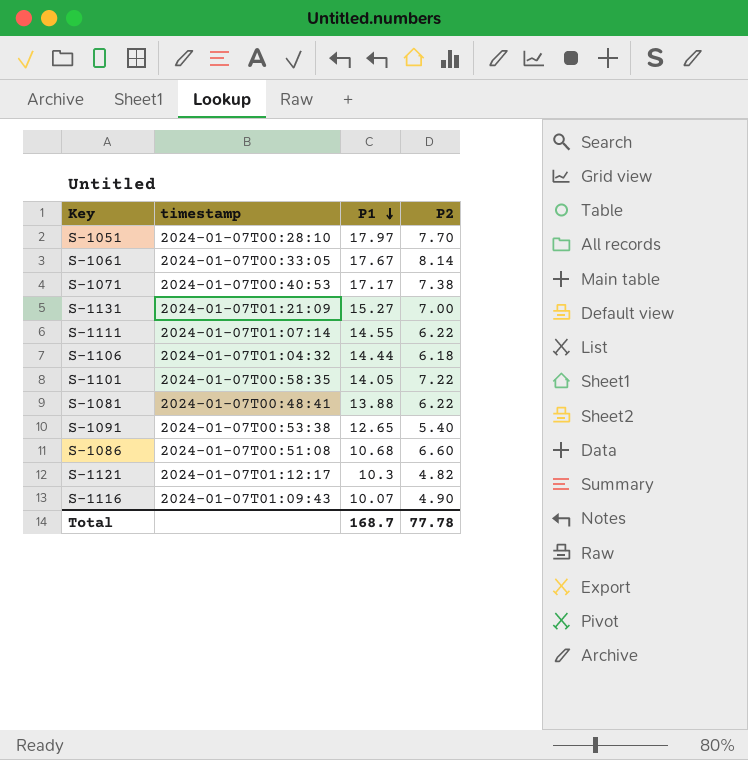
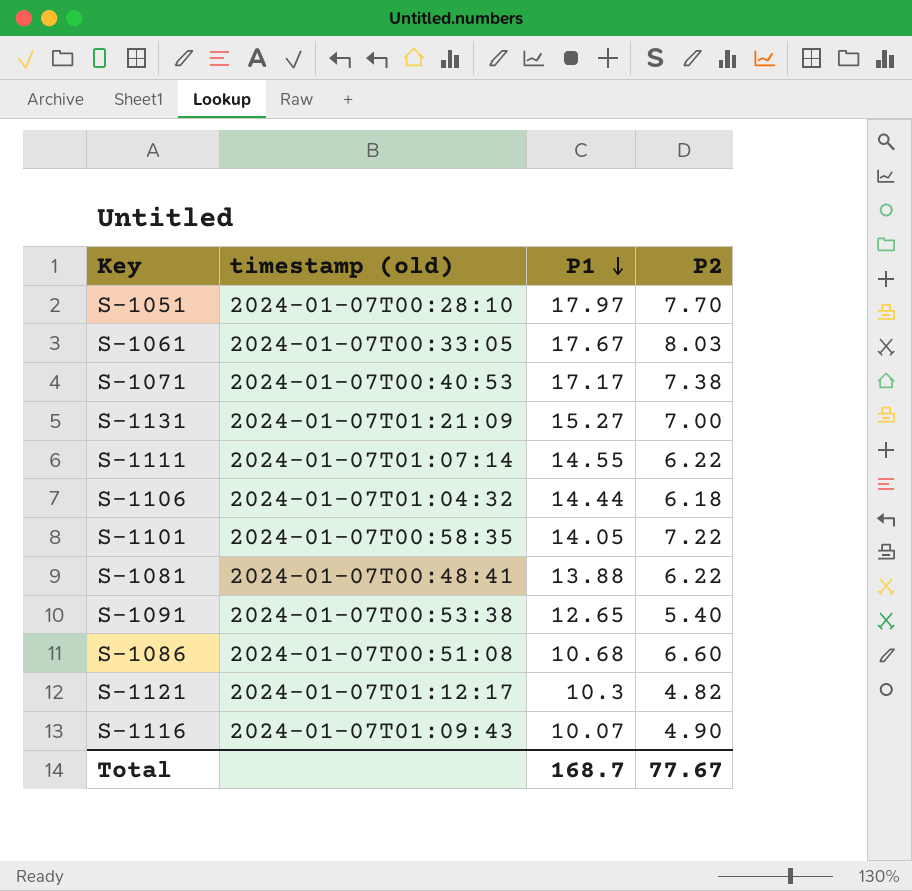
column name: timestamp -> timestamp (old)
S-1061 | P2: 8.14 -> 8.03
Total | P2: 77.78 -> 77.67

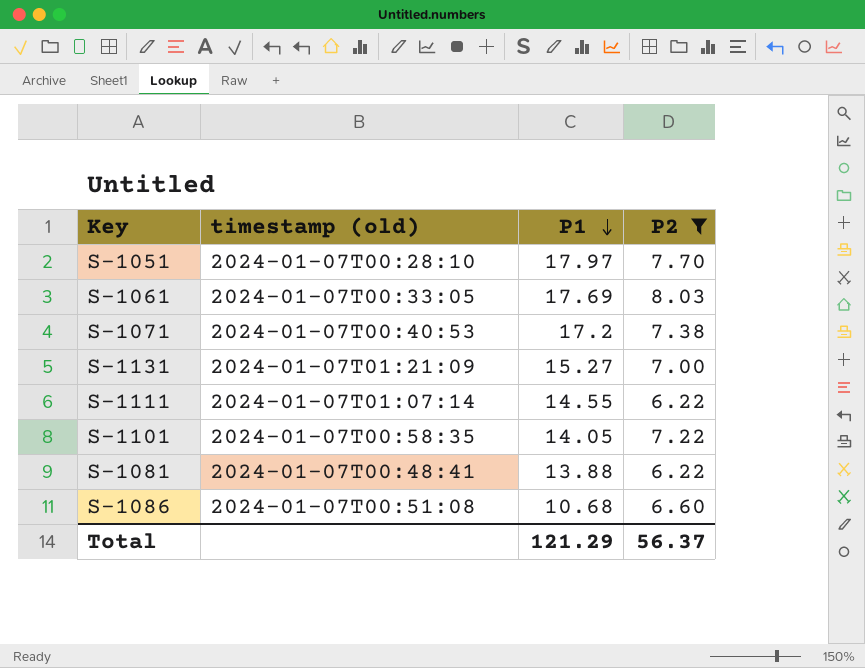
filter: none -> P2 >= 6.22
S-1061 | P1: 17.67 -> 17.69
S-1071 | P1: 17.17 -> 17.2
Total | P1: 168.7 -> 121.29
Total | P2: 77.67 -> 56.37

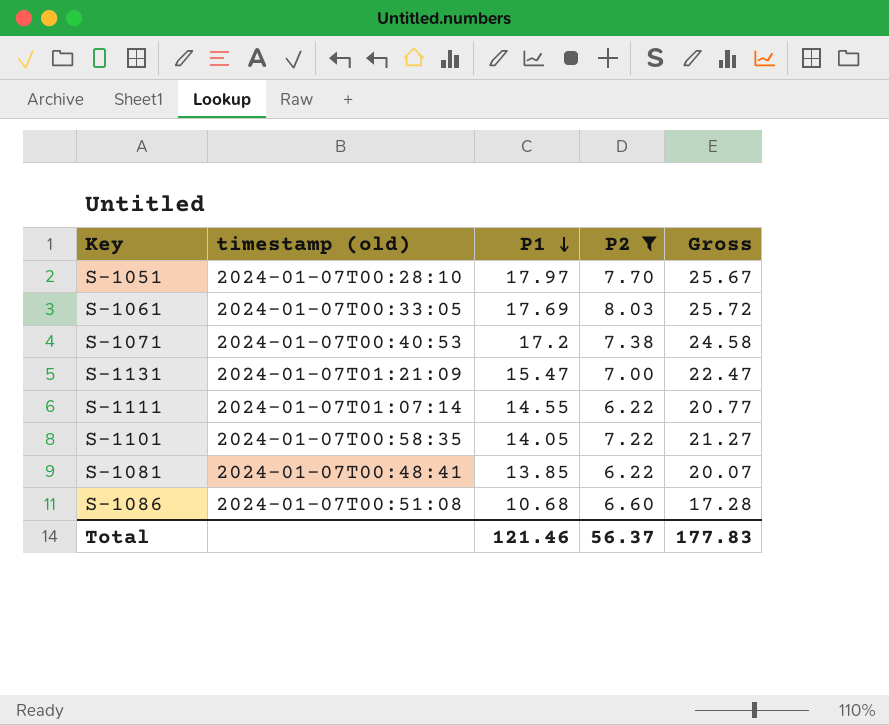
column Gross | formula: none -> [P1] + [P2]
S-1131 | P1: 15.27 -> 15.47
S-1081 | P1: 13.88 -> 13.85
Total | P1: 121.29 -> 121.46

